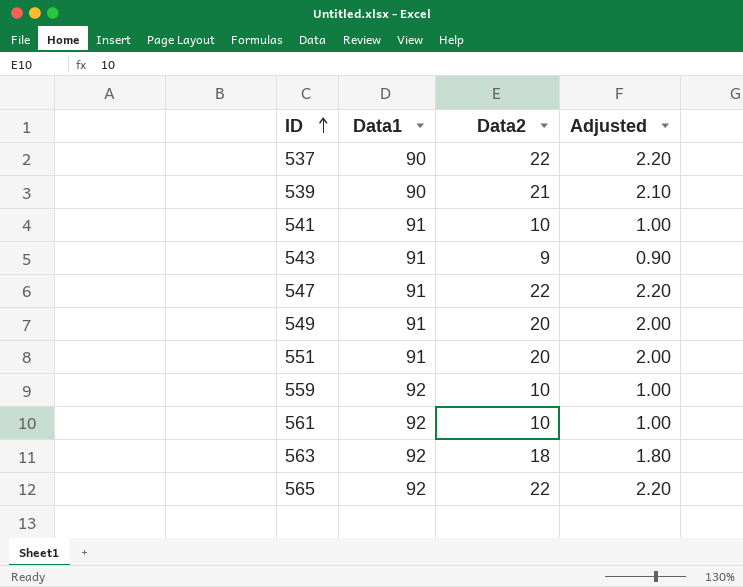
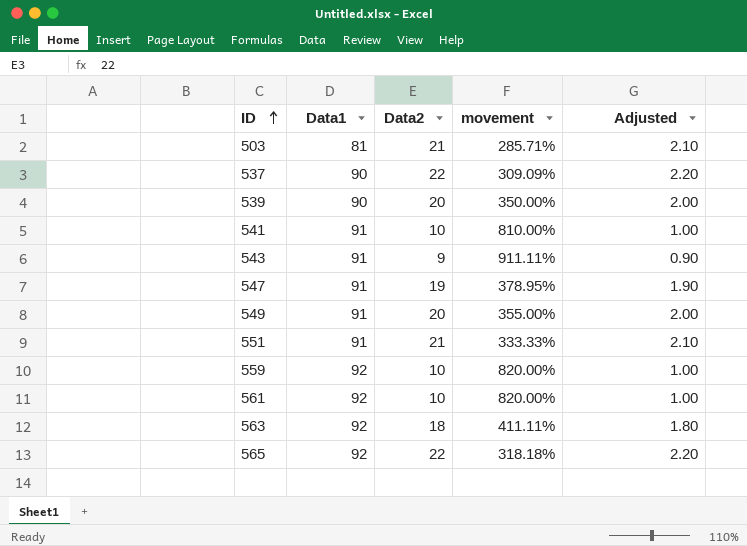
column movement | formula: none -> ([Data1] - [Data2]) / [Data2]
row 503: none -> 81 | 21 | 285.71% | 2.10
539 | Data2: 21 -> 20
539 | Adjusted: 2.10 -> 2.00
547 | Data2: 22 -> 19
547 | Adjusted: 2.20 -> 1.90
551 | Data2: 20 -> 21
551 | Adjusted: 2.00 -> 2.10

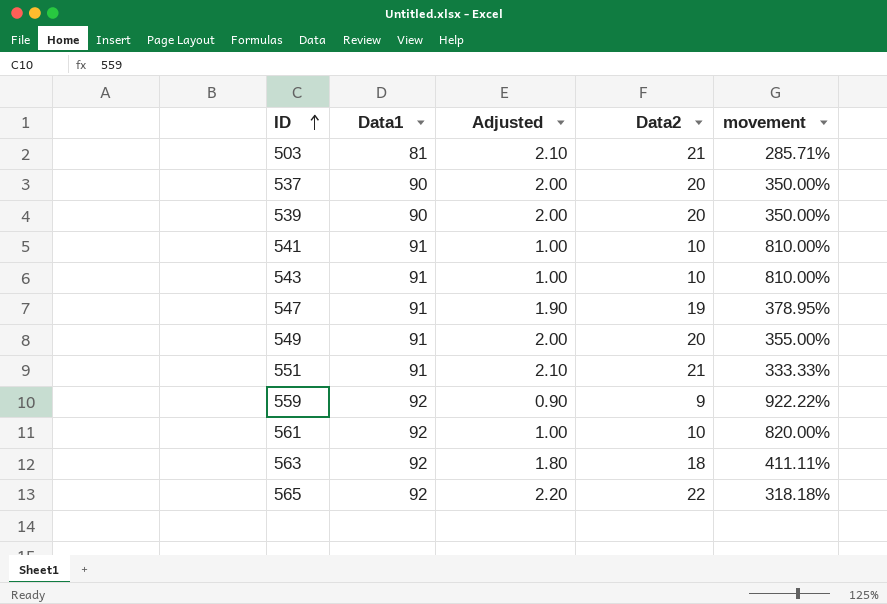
column Adjusted | position: 5 -> 3
537 | Adjusted: 2.20 -> 2.00
537 | Data2: 22 -> 20
537 | movement: 309.09% -> 350.00%
543 | Adjusted: 0.90 -> 1.00
543 | Data2: 9 -> 10
543 | movement: 911.11% -> 810.00%
559 | Adjusted: 1.00 -> 0.90
559 | Data2: 10 -> 9
559 | movement: 820.00% -> 922.22%

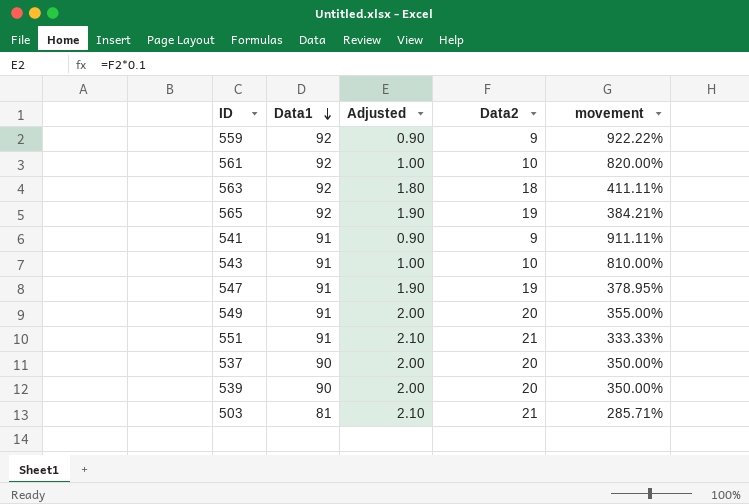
row order: ID ascending -> Data1 descending
565 | Adjusted: 2.20 -> 1.90
565 | Data2: 22 -> 19
565 | movement: 318.18% -> 384.21%
541 | Adjusted: 1.00 -> 0.90
541 | Data2: 10 -> 9
541 | movement: 810.00% -> 911.11%

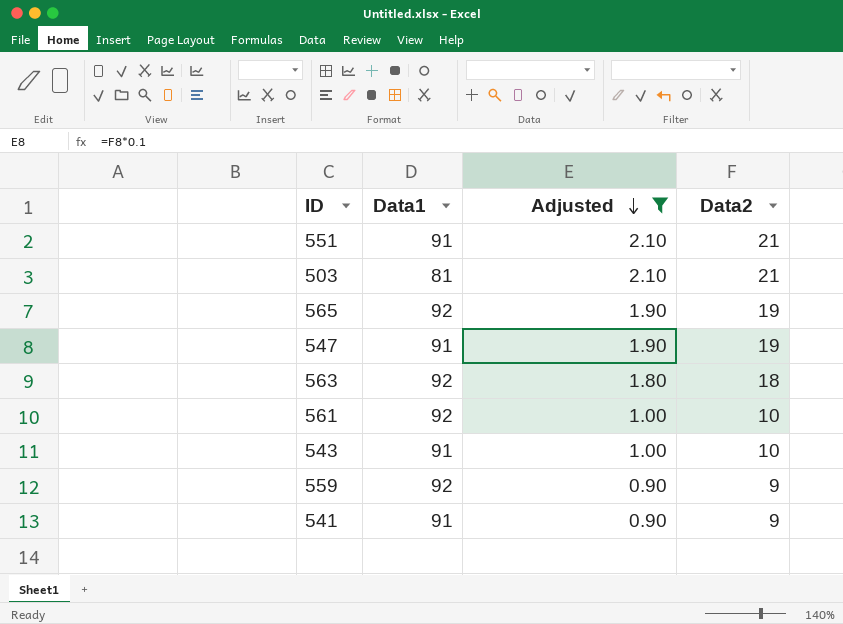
filter: none -> Adjusted != 2.00
row order: Data1 descending -> Adjusted descending
column movement | formula: ([Data1] - [Data2]) / [Data2] -> none

